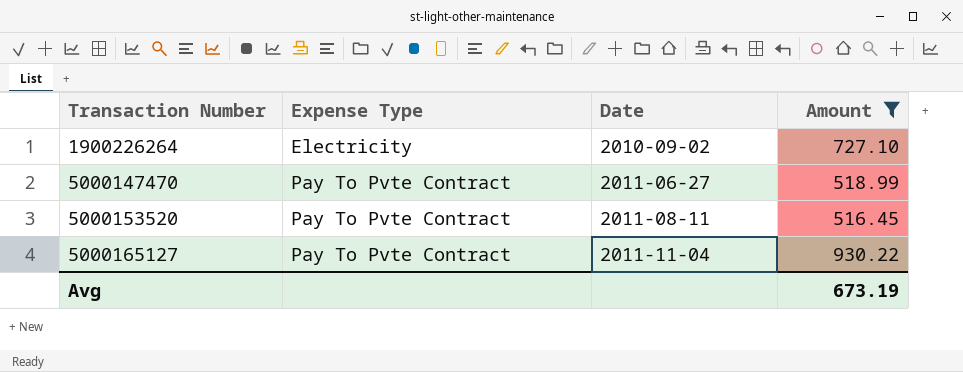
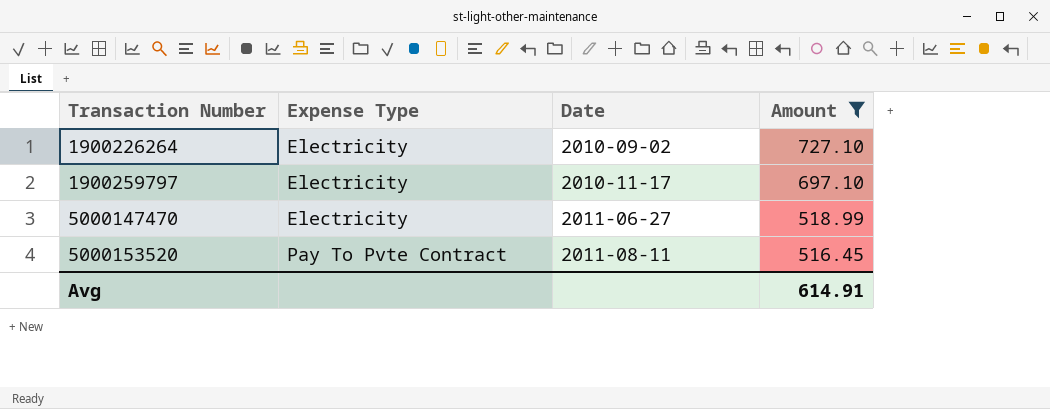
row 5000165127: Pay To Pvte Contract | 2011-11-04 | 930.22 -> none
row 1900259797: none -> Electricity | 2010-11-17 | 697.10
5000147470 | Expense Type: Pay To Pvte Contract -> Electricity
Avg | Amount: 673.19 -> 614.91

